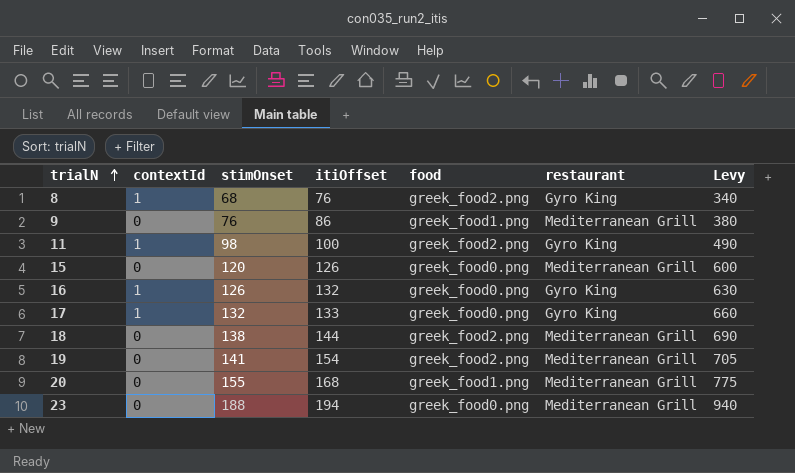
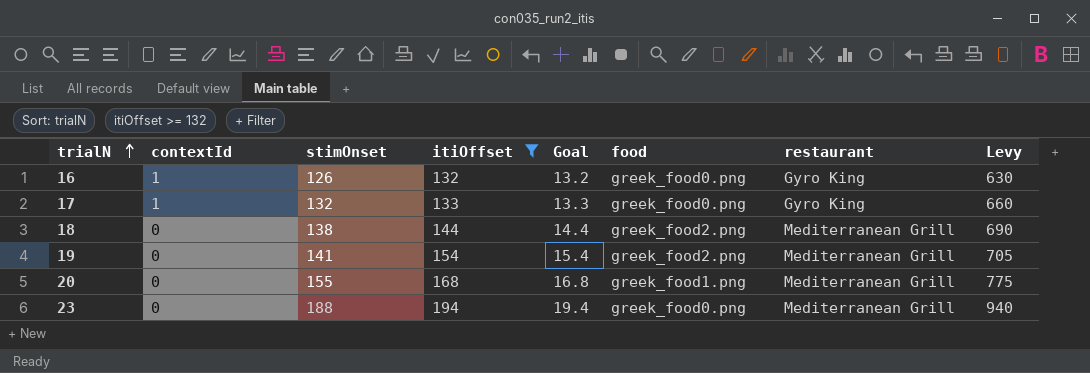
filter: none -> itiOffset >= 132
column Goal | formula: none -> [itiOffset] * 0.1

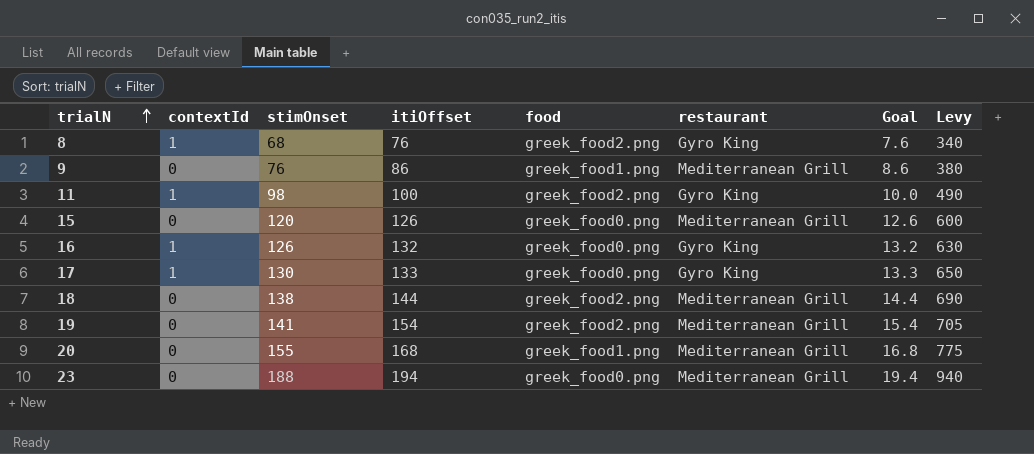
filter: itiOffset >= 132 -> none
column Goal | position: 5 -> 7
17 | stimOnset: 132 -> 130
17 | Levy: 660 -> 650

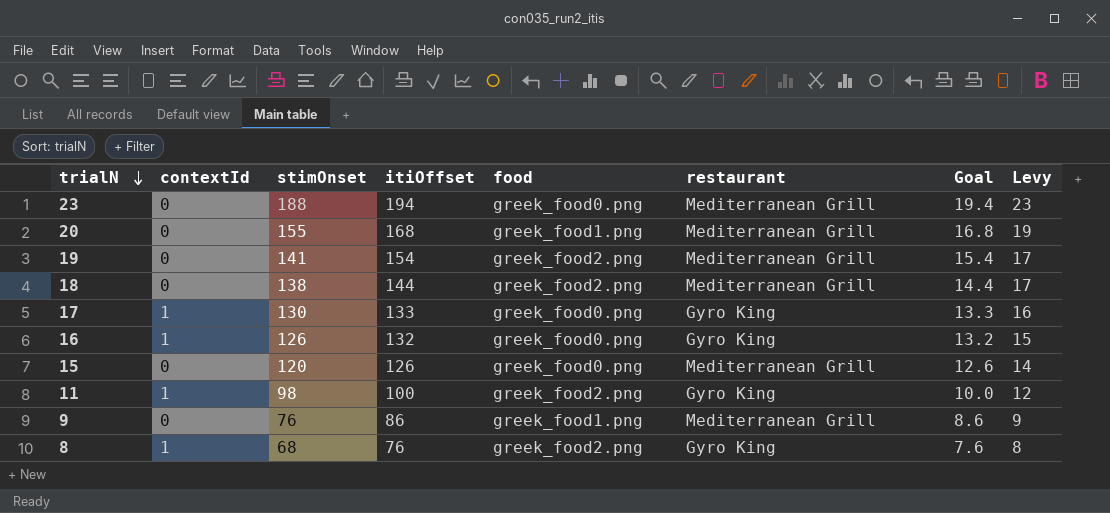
row order: trialN ascending -> trialN descending
column Levy | formula: [stimOnset] * 5 -> [stimOnset] * 0.12

